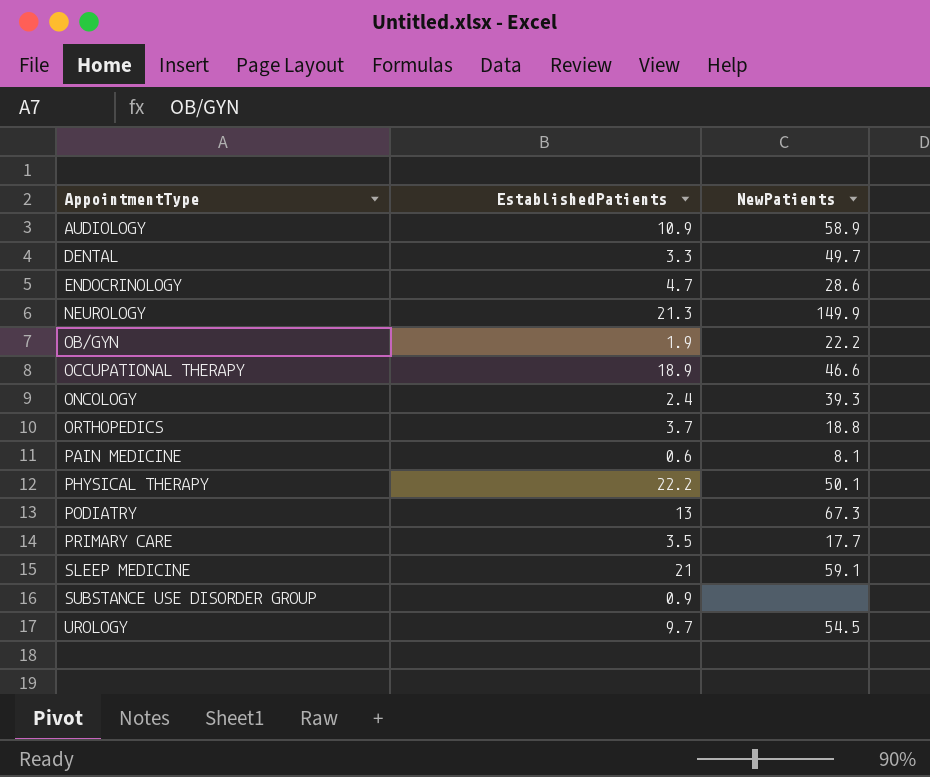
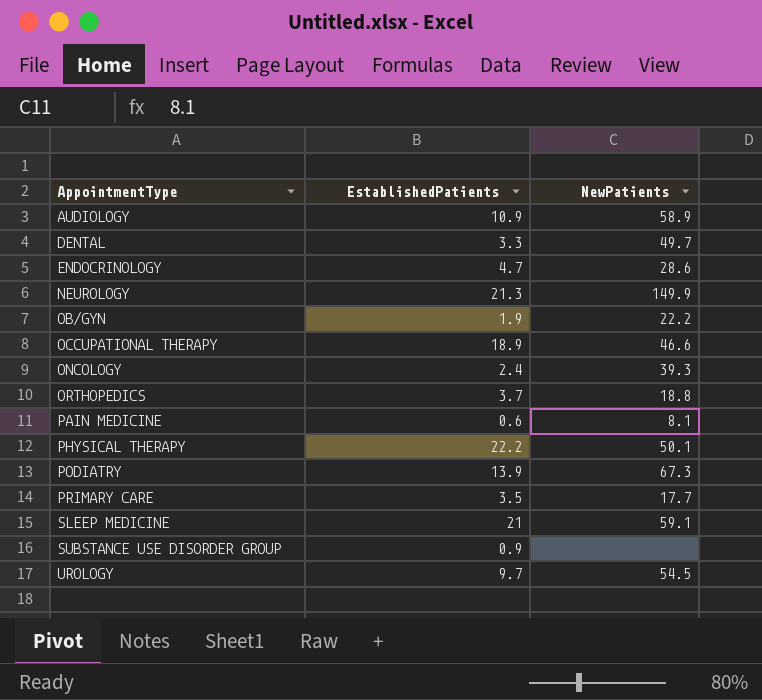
PODIATRY | EstablishedPatients: 13 -> 13.9

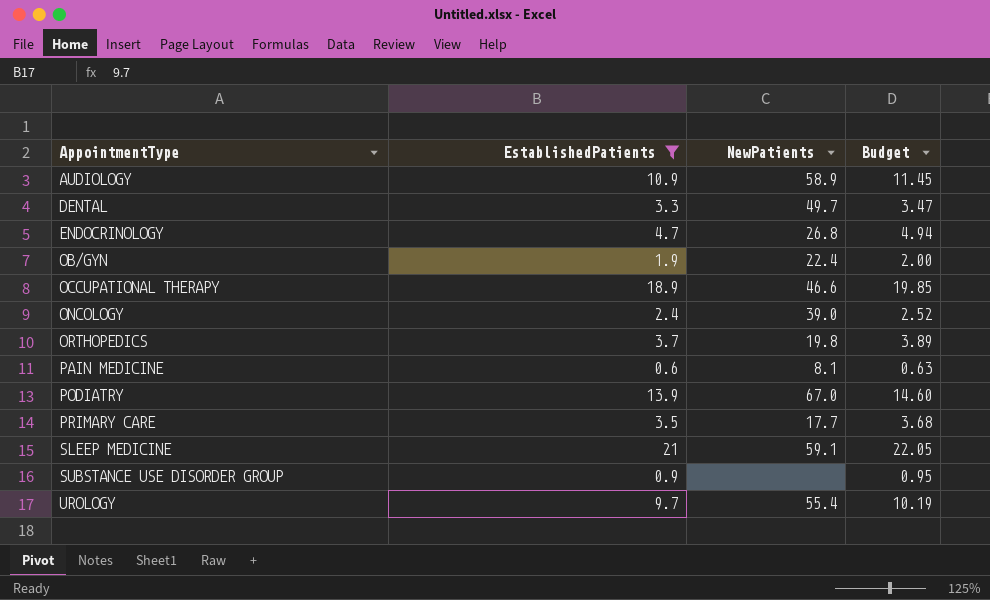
filter: none -> EstablishedPatients <= 21
column Budget | formula: none -> [EstablishedPatients] * 1.05
ENDOCRINOLOGY | NewPatients: 28.6 -> 26.8
OB/GYN | NewPatients: 22.2 -> 22.4
ONCOLOGY | NewPatients: 39.3 -> 39.0
ORTHOPEDICS | NewPatients: 18.8 -> 19.8
PODIATRY | NewPatients: 67.3 -> 67.0
UROLOGY | NewPatients: 54.5 -> 55.4

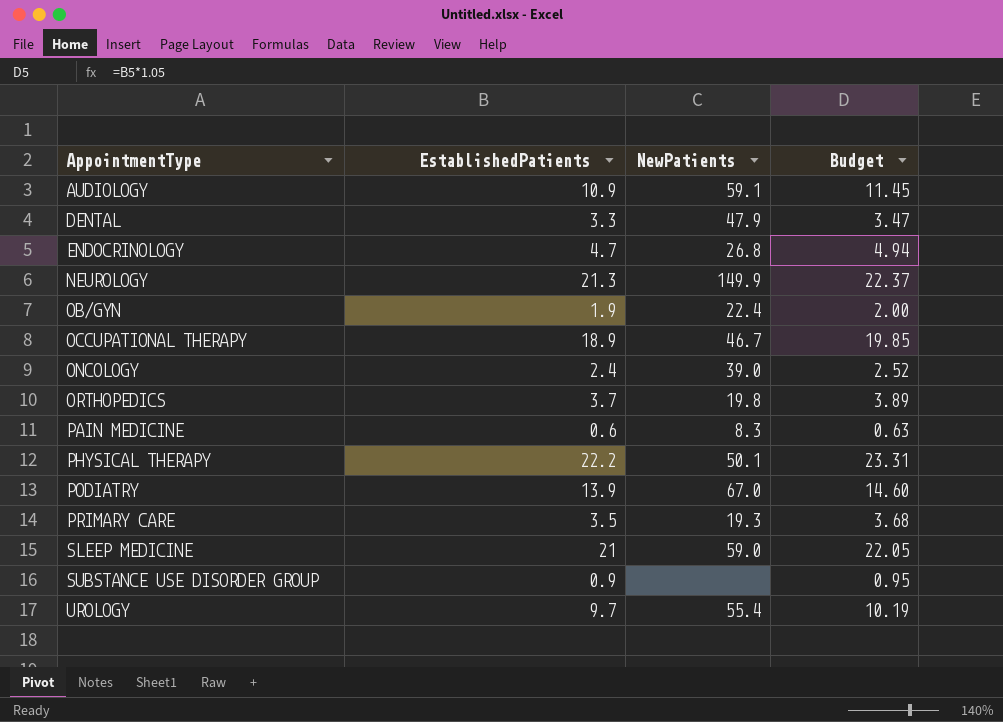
filter: EstablishedPatients <= 21 -> none
AUDIOLOGY | NewPatients: 58.9 -> 59.1
DENTAL | NewPatients: 49.7 -> 47.9
OCCUPATIONAL THERAPY | NewPatients: 46.6 -> 46.7
PAIN MEDICINE | NewPatients: 8.1 -> 8.3
PRIMARY CARE | NewPatients: 17.7 -> 19.3
SLEEP MEDICINE | NewPatients: 59.1 -> 59.0

